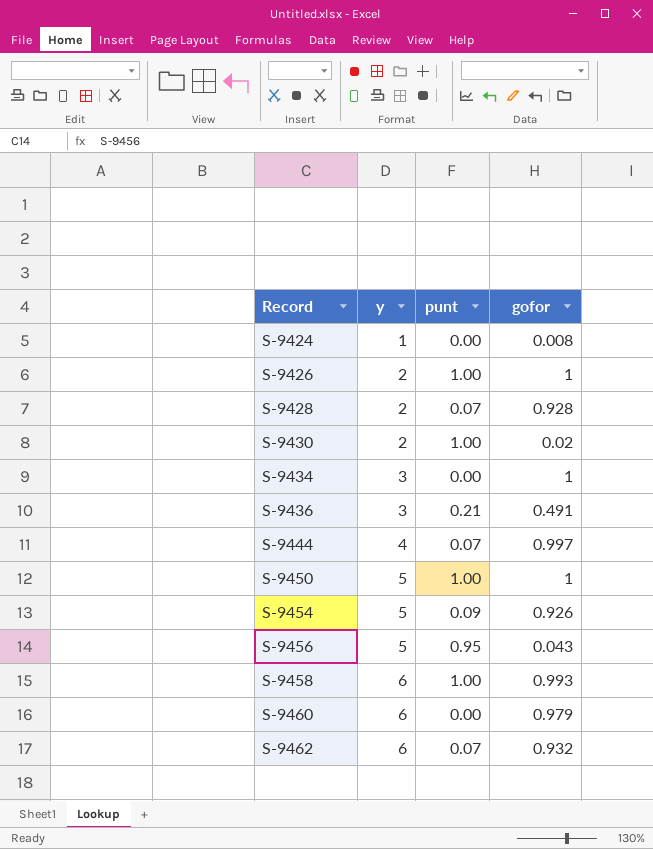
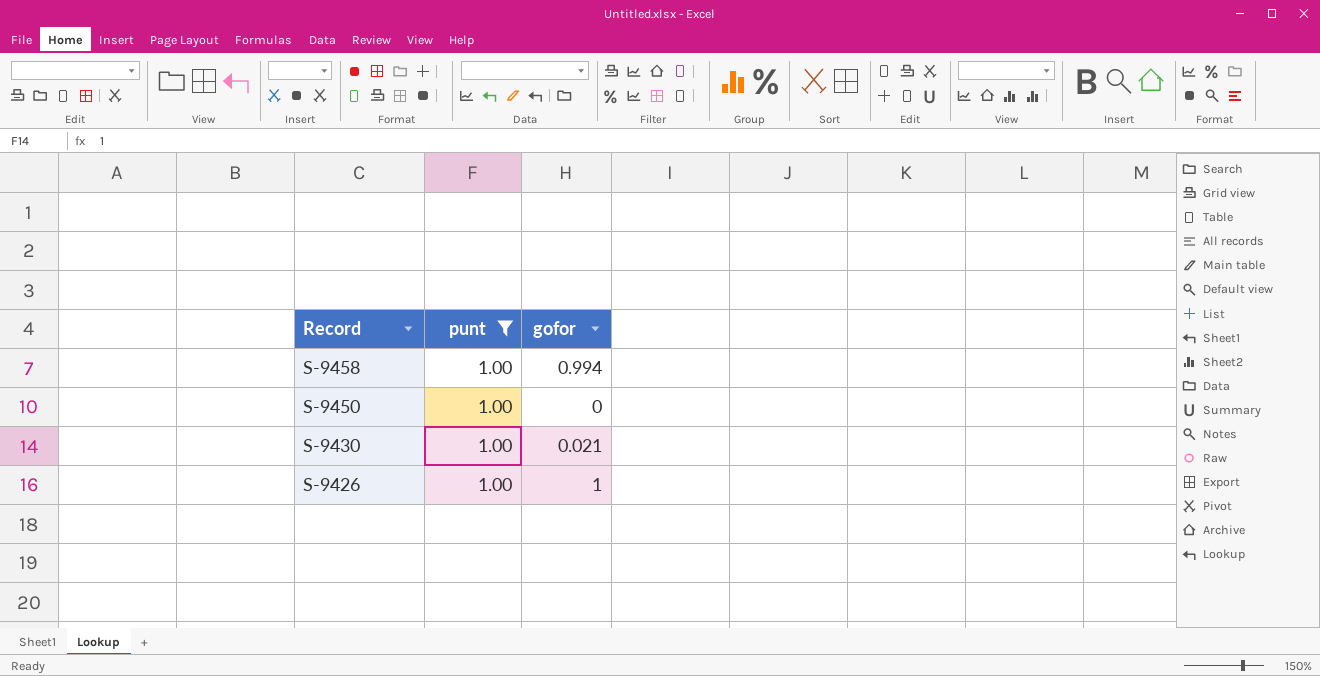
filter: none -> punt = 1.00
row order: Record ascending -> Record descending
column y | position: 2 -> none
S-9458 | gofor: 0.993 -> 0.994
S-9450 | gofor: 1 -> 0
S-9430 | gofor: 0.02 -> 0.021

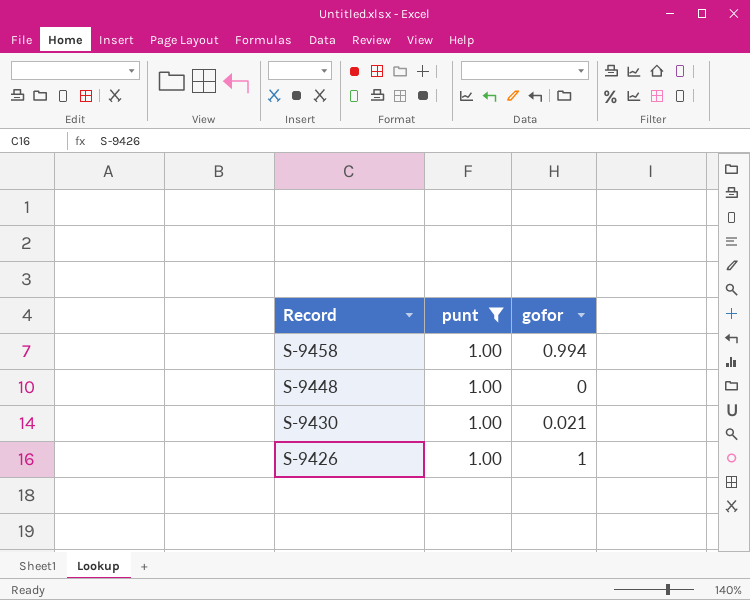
row S-9450: 1.00 | 0 -> none
row S-9448: none -> 1.00 | 0

